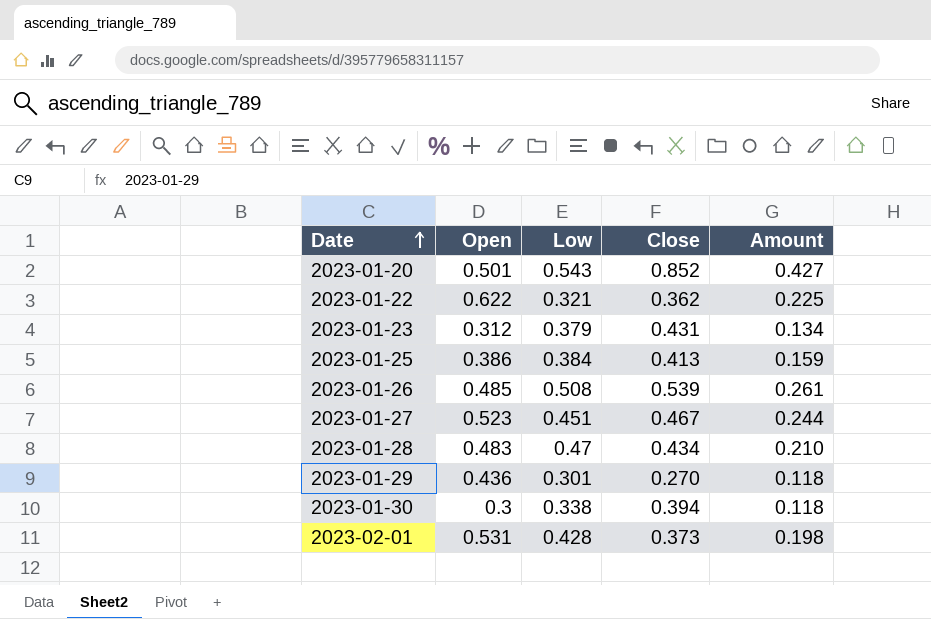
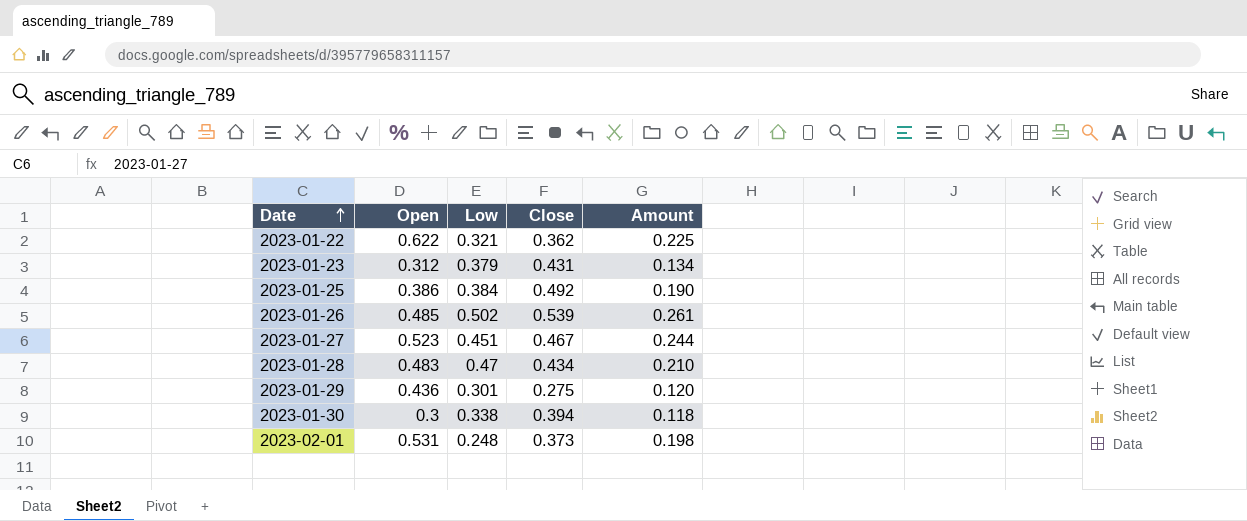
row 2023-01-20: 0.501 | 0.543 | 0.852 | 0.427 -> none
2023-01-25 | Close: 0.413 -> 0.492
2023-01-25 | Amount: 0.159 -> 0.190
2023-01-26 | Low: 0.508 -> 0.502
2023-01-29 | Close: 0.270 -> 0.275
2023-01-29 | Amount: 0.118 -> 0.120
2023-02-01 | Low: 0.428 -> 0.248

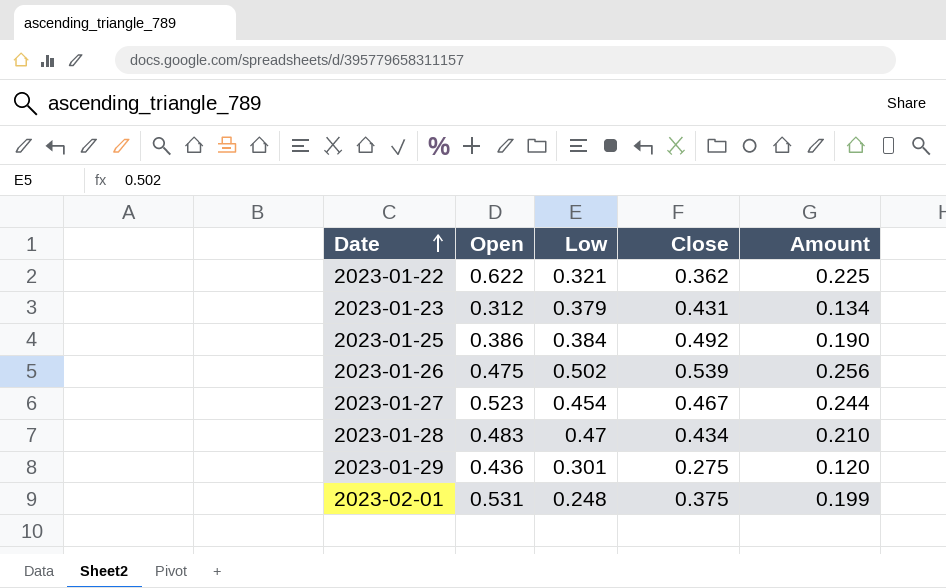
row 2023-01-30: 0.3 | 0.338 | 0.394 | 0.118 -> none
2023-01-26 | Open: 0.485 -> 0.475
2023-01-26 | Amount: 0.261 -> 0.256
2023-01-27 | Low: 0.451 -> 0.454
2023-02-01 | Close: 0.373 -> 0.375
2023-02-01 | Amount: 0.198 -> 0.199

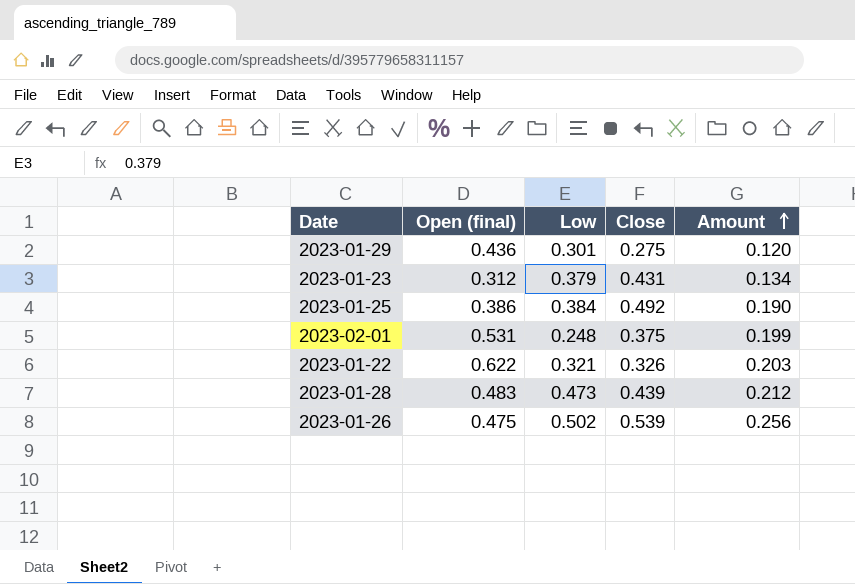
row order: Date ascending -> Amount ascending
column name: Open -> Open (final)
row 2023-01-27: 0.523 | 0.454 | 0.467 | 0.244 -> none
2023-01-22 | Close: 0.362 -> 0.326
2023-01-22 | Amount: 0.225 -> 0.203
2023-01-28 | Low: 0.47 -> 0.473
2023-01-28 | Close: 0.434 -> 0.439
2023-01-28 | Amount: 0.210 -> 0.212

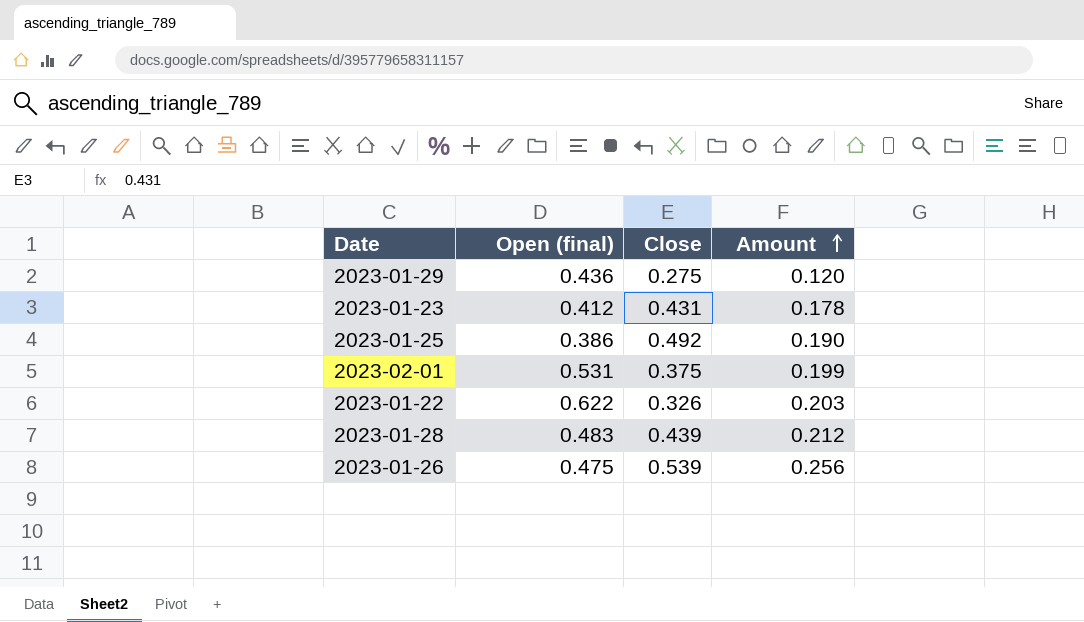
column Low | position: 3 -> none
2023-01-23 | Open (final): 0.312 -> 0.412
2023-01-23 | Amount: 0.134 -> 0.178

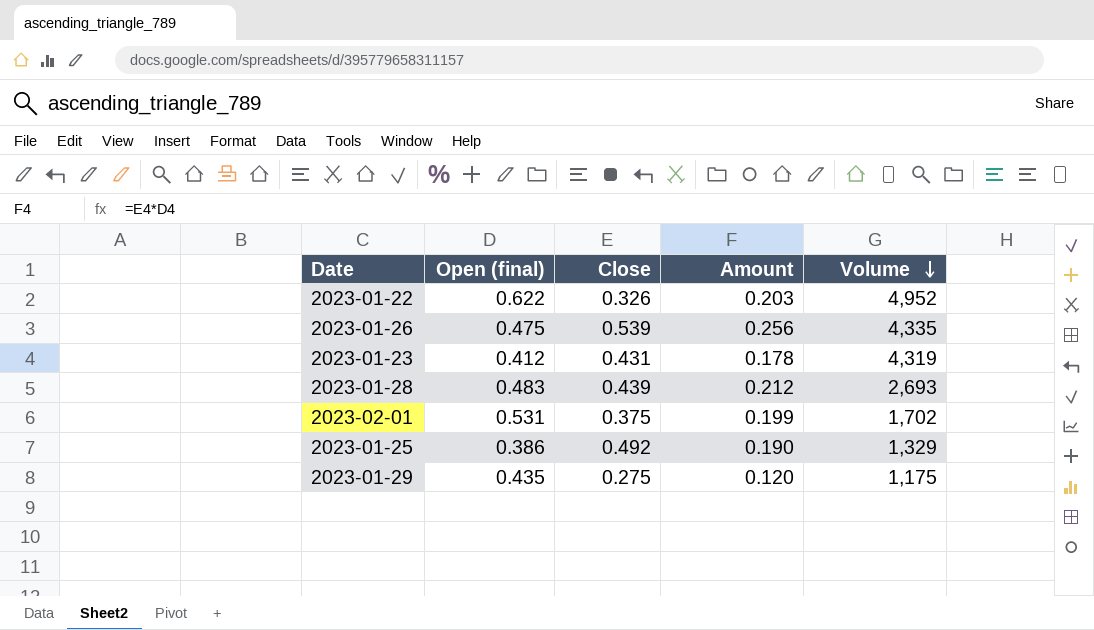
row order: Amount ascending -> Volume descending
column Volume | position: none -> 5
2023-01-29 | Open (final): 0.436 -> 0.435

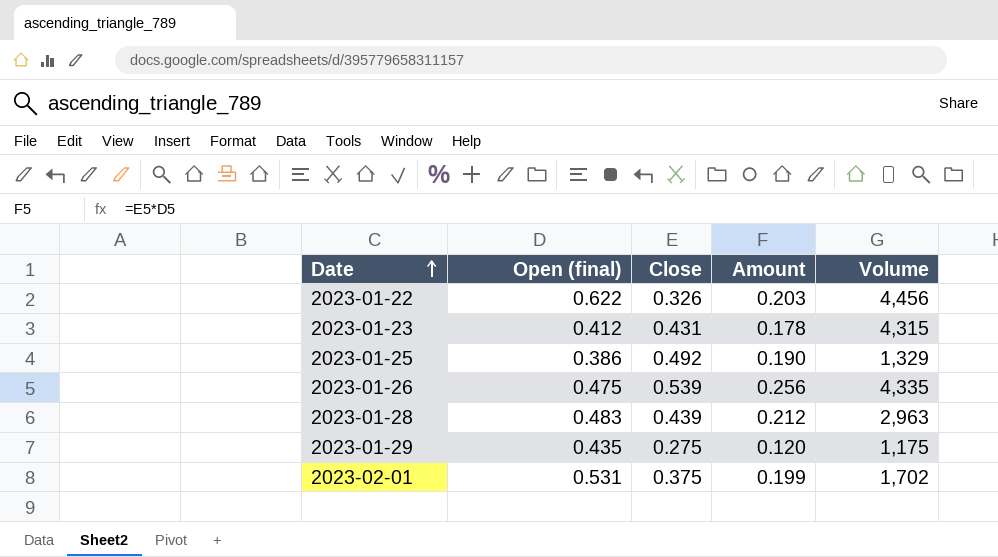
row order: Volume descending -> Date ascending
2023-01-22 | Volume: 4,952 -> 4,456
2023-01-23 | Volume: 4,319 -> 4,315
2023-01-28 | Volume: 2,693 -> 2,963

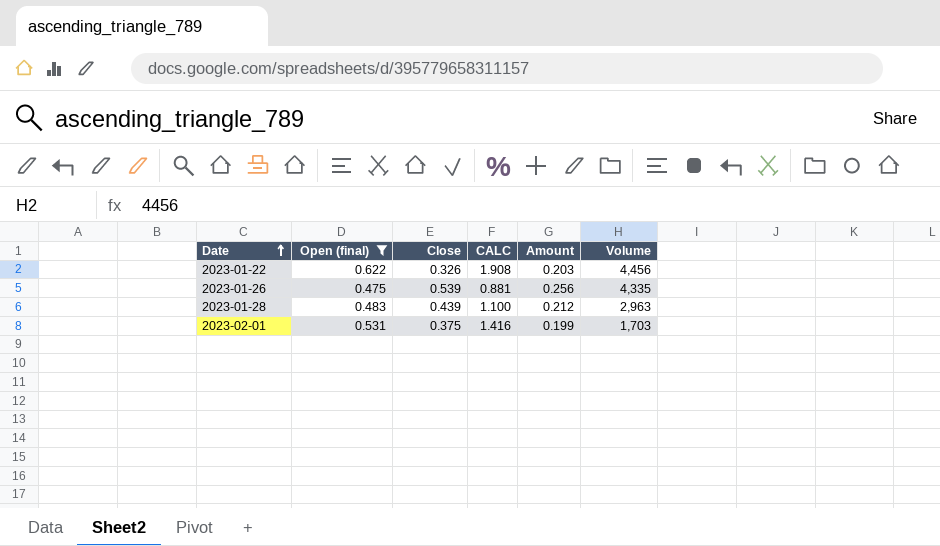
filter: none -> Open (final) >= 0.475
column CALC | formula: none -> [Open (final)] / [Close]
2023-02-01 | Volume: 1,702 -> 1,703

